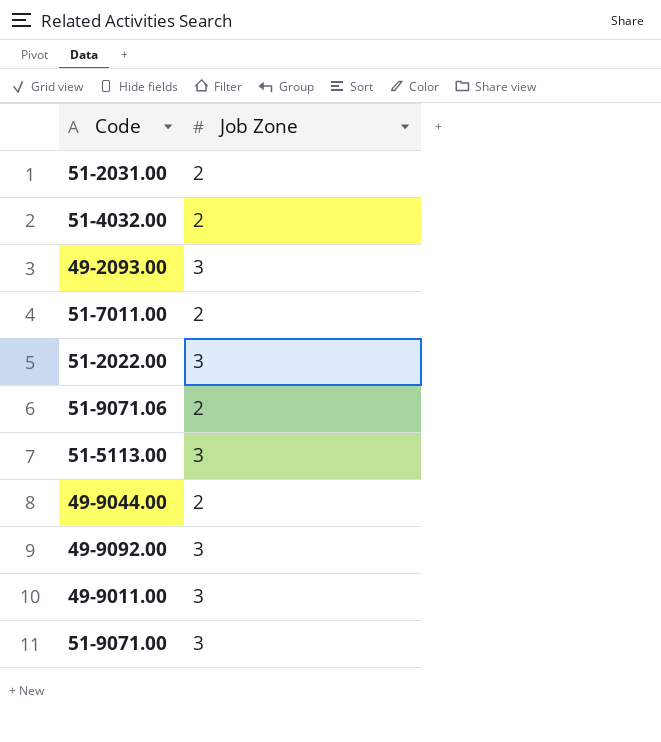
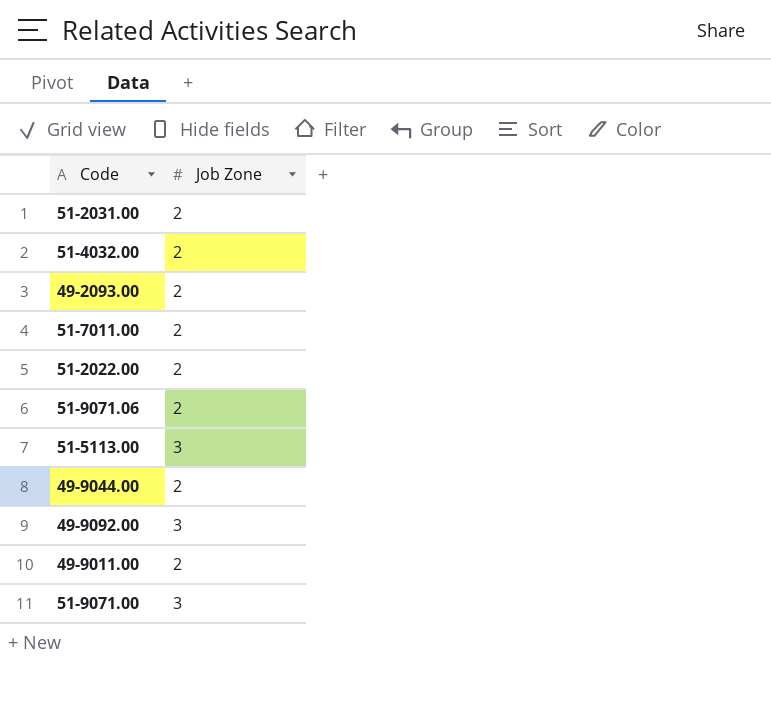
49-2093.00 | Job Zone: 3 -> 2
51-2022.00 | Job Zone: 3 -> 2
49-9011.00 | Job Zone: 3 -> 2

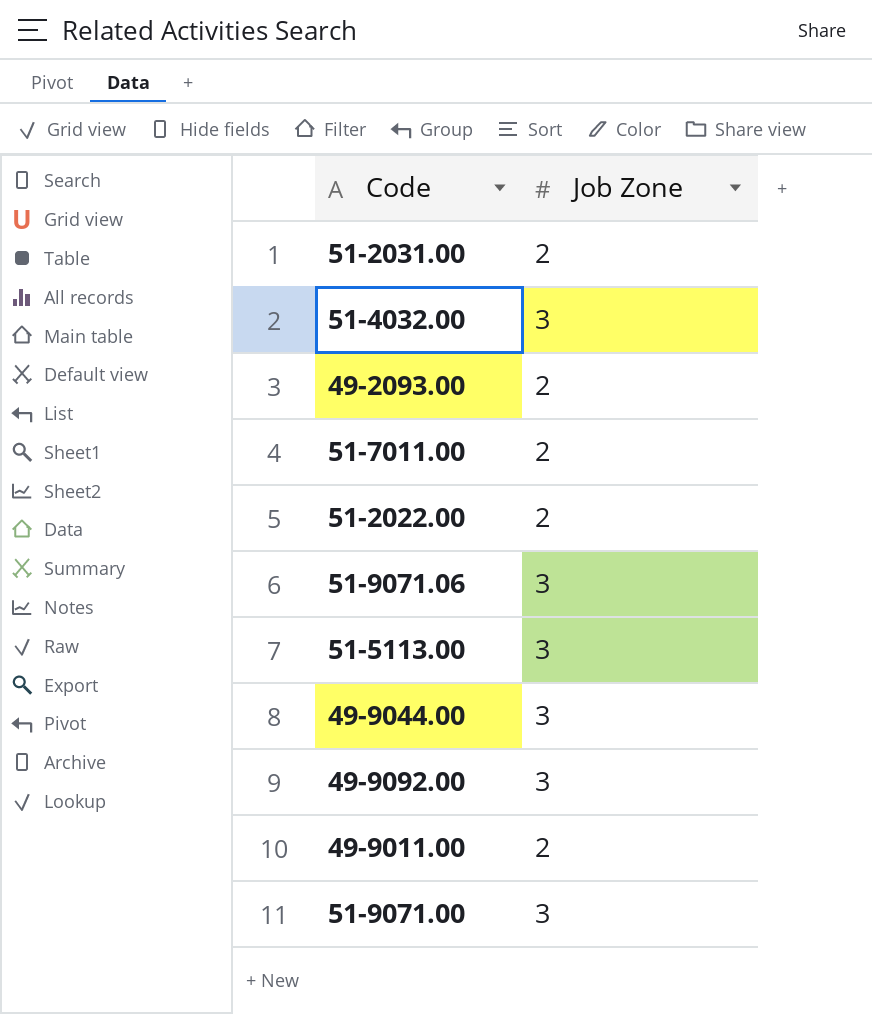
51-4032.00 | Job Zone: 2 -> 3
51-9071.06 | Job Zone: 2 -> 3
49-9044.00 | Job Zone: 2 -> 3

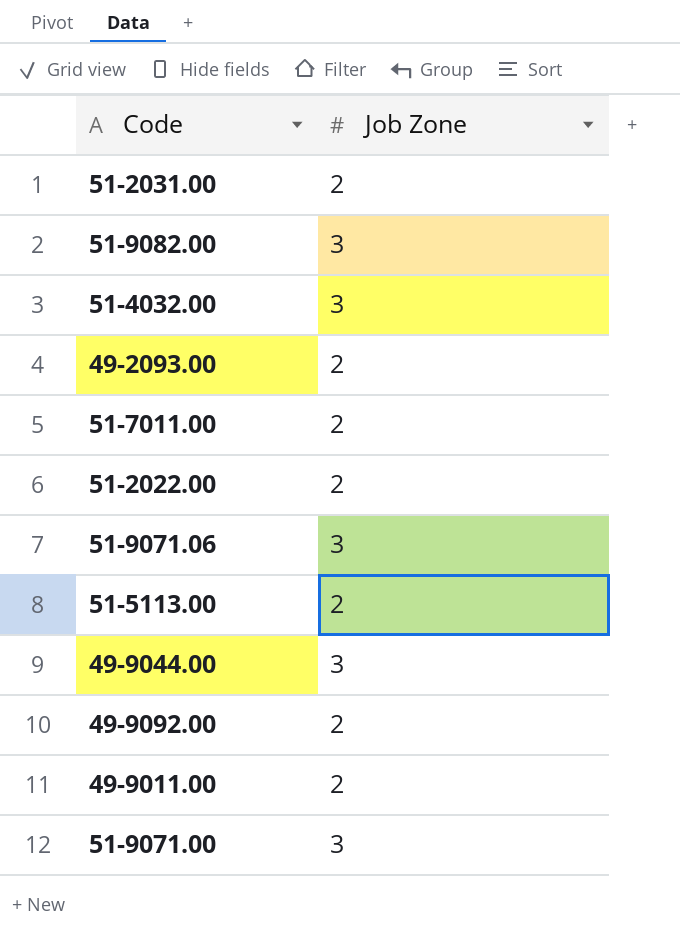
row 51-9082.00: none -> 3
51-5113.00 | Job Zone: 3 -> 2
49-9092.00 | Job Zone: 3 -> 2

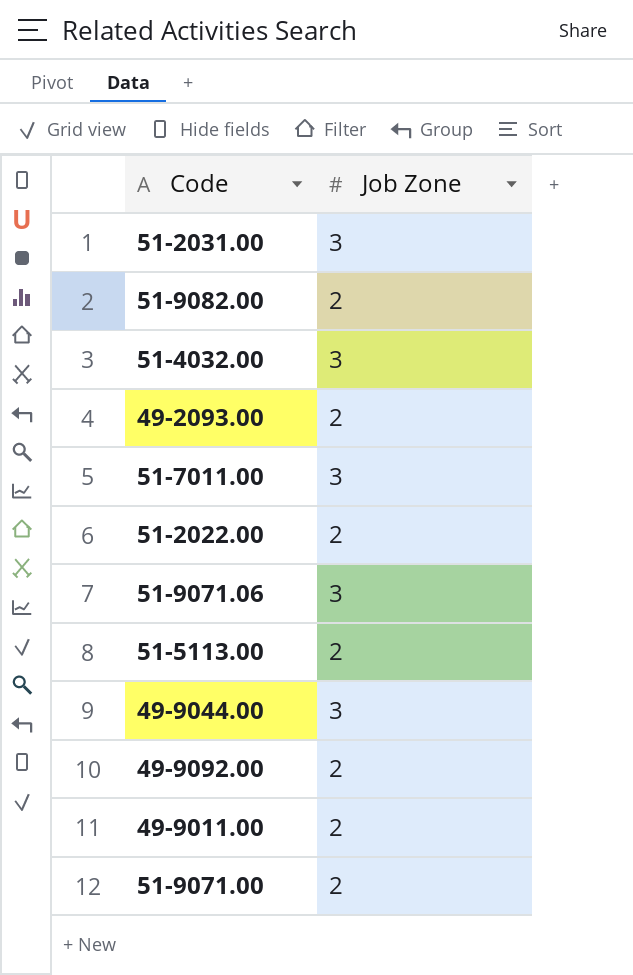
51-2031.00 | Job Zone: 2 -> 3
51-9082.00 | Job Zone: 3 -> 2
51-7011.00 | Job Zone: 2 -> 3
51-9071.00 | Job Zone: 3 -> 2

